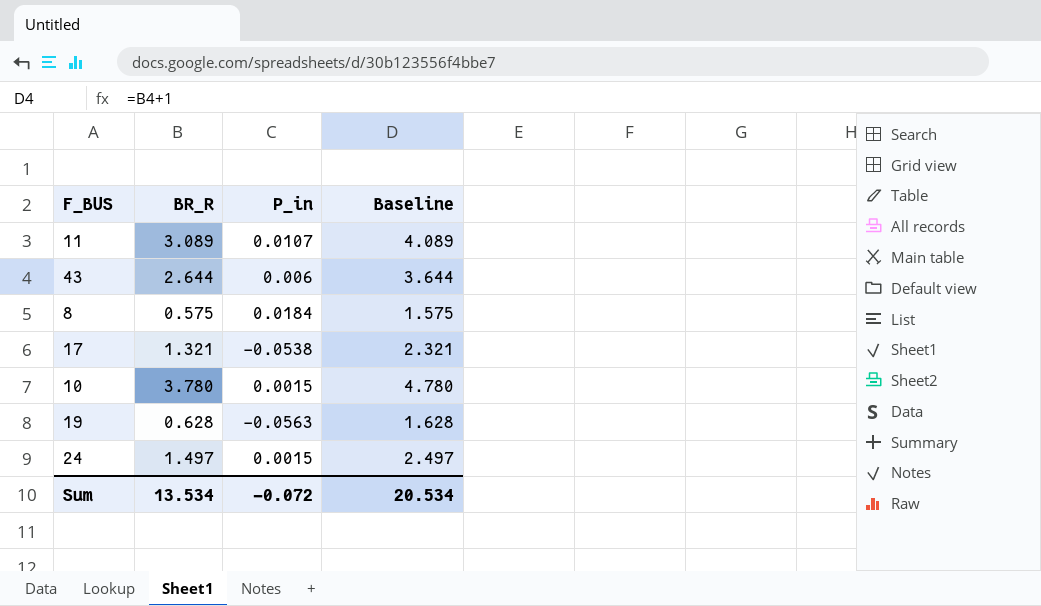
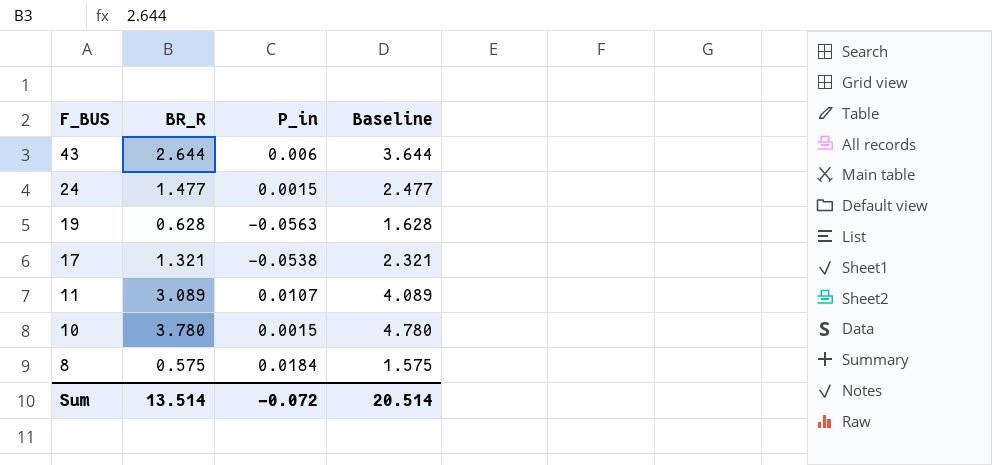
row order: none -> F_BUS descending
24 | BR_R: 1.497 -> 1.477
24 | Baseline: 2.497 -> 2.477
Sum | BR_R: 13.534 -> 13.514
Sum | Baseline: 20.534 -> 20.514

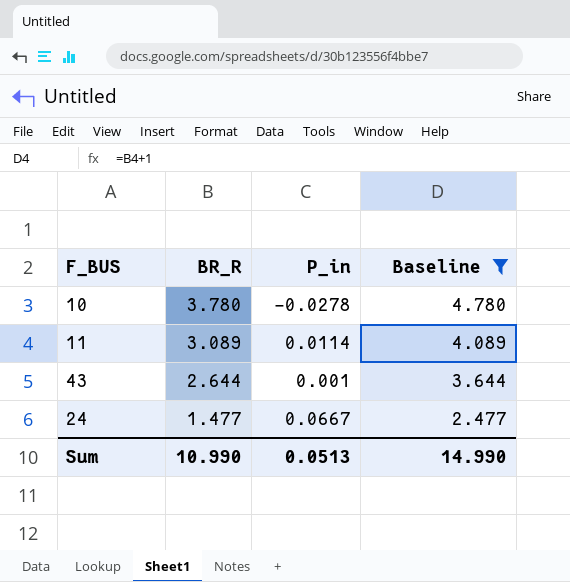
filter: none -> Baseline >= 2.477
row order: F_BUS descending -> BR_R descending
10 | P_in: 0.0015 -> -0.0278
11 | P_in: 0.0107 -> 0.0114
43 | P_in: 0.006 -> 0.001
24 | P_in: 0.0015 -> 0.0667
Sum | BR_R: 13.514 -> 10.990
Sum | P_in: -0.072 -> 0.0513
Sum | Baseline: 20.514 -> 14.990

